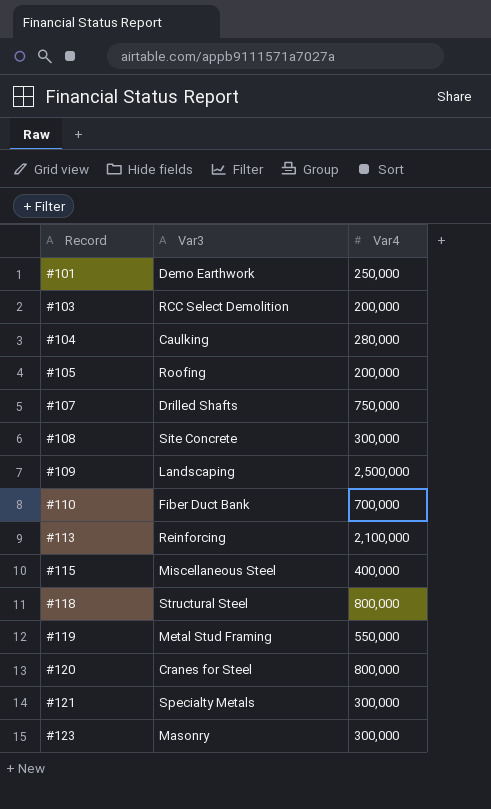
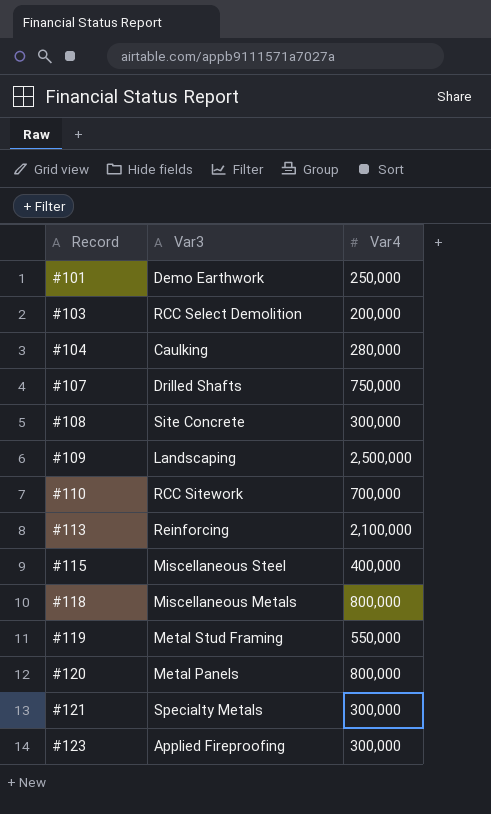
row #105: Roofing | 200,000 -> none
#110 | Var3: Fiber Duct Bank -> RCC Sitework
#118 | Var3: Structural Steel -> Miscellaneous Metals
#120 | Var3: Cranes for Steel -> Metal Panels
#123 | Var3: Masonry -> Applied Fireproofing

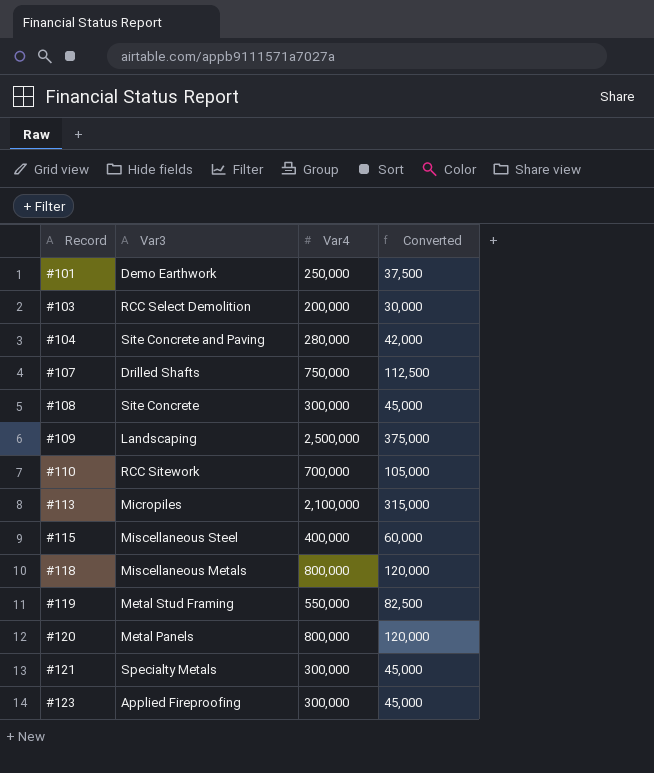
column Converted | formula: none -> [Var4] * 0.15
#104 | Var3: Caulking -> Site Concrete and Paving
#113 | Var3: Reinforcing -> Micropiles

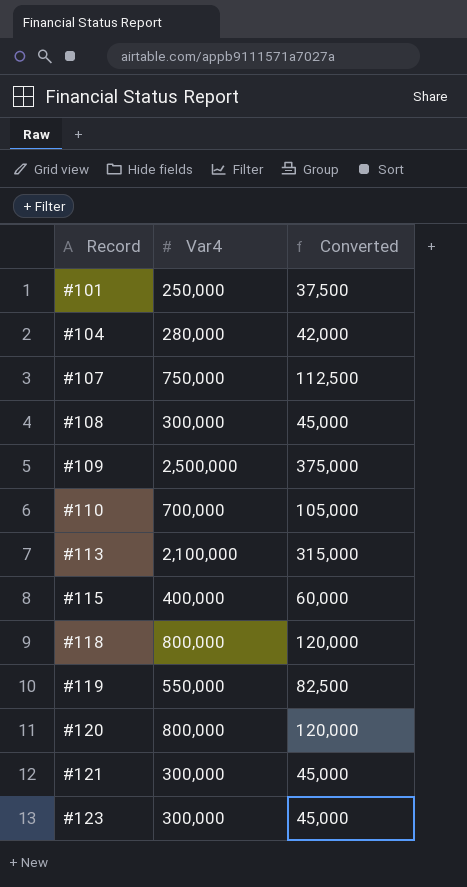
column Var3 | position: 2 -> none
row #103: RCC Select Demolition | 200,000 | 30,000 -> none

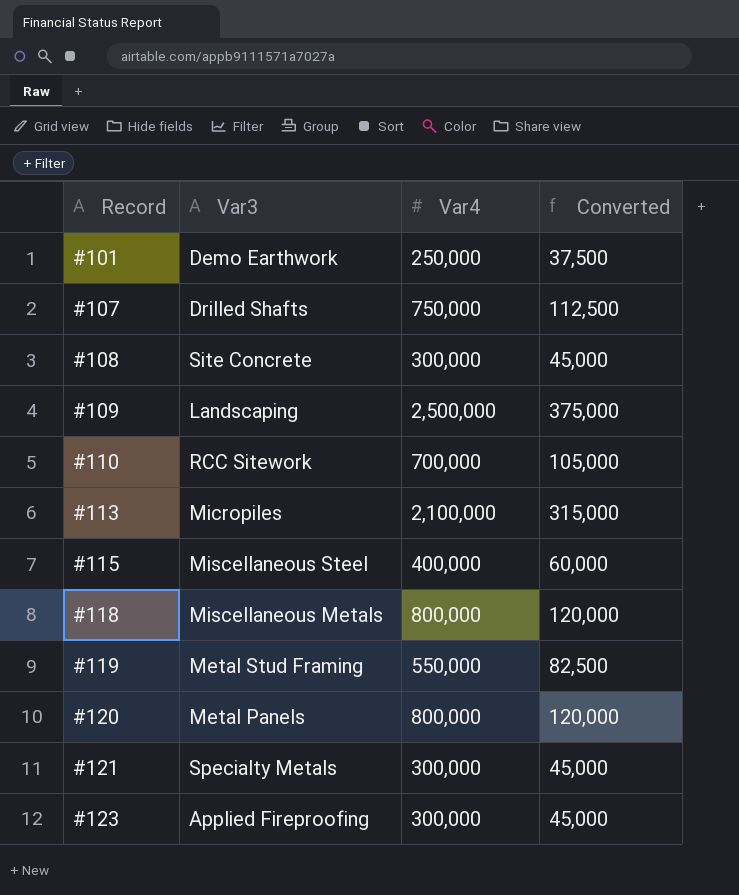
column Var3 | position: none -> 2
row #104: 280,000 | 42,000 -> none

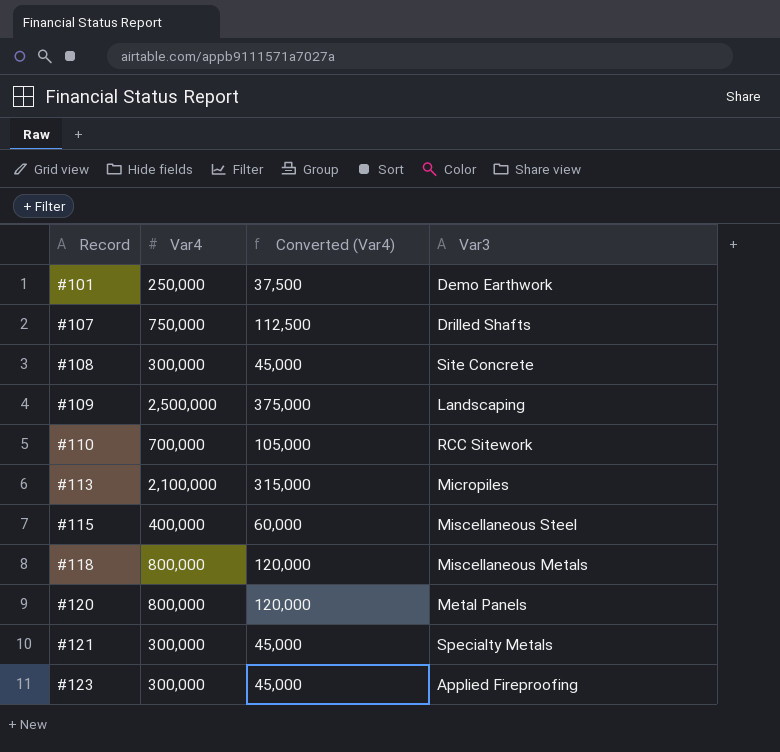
column name: Converted -> Converted (Var4)
column Var3 | position: 2 -> 4
row #119: Metal Stud Framing | 550,000 | 82,500 -> none

